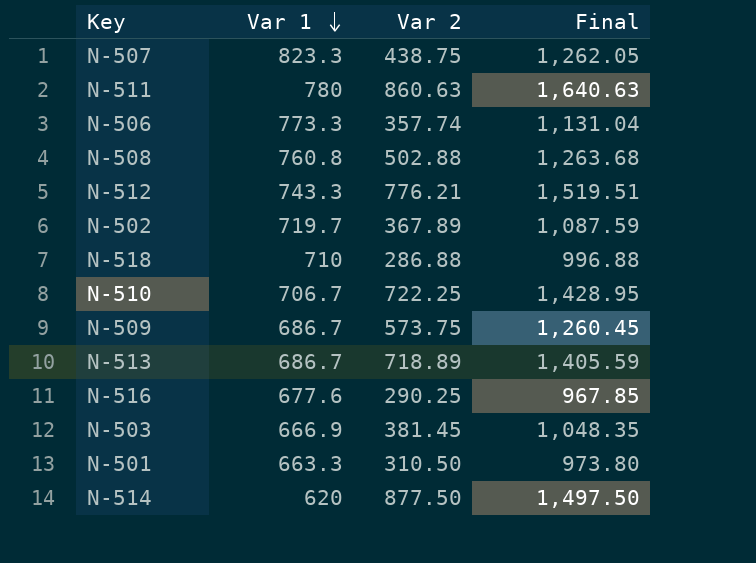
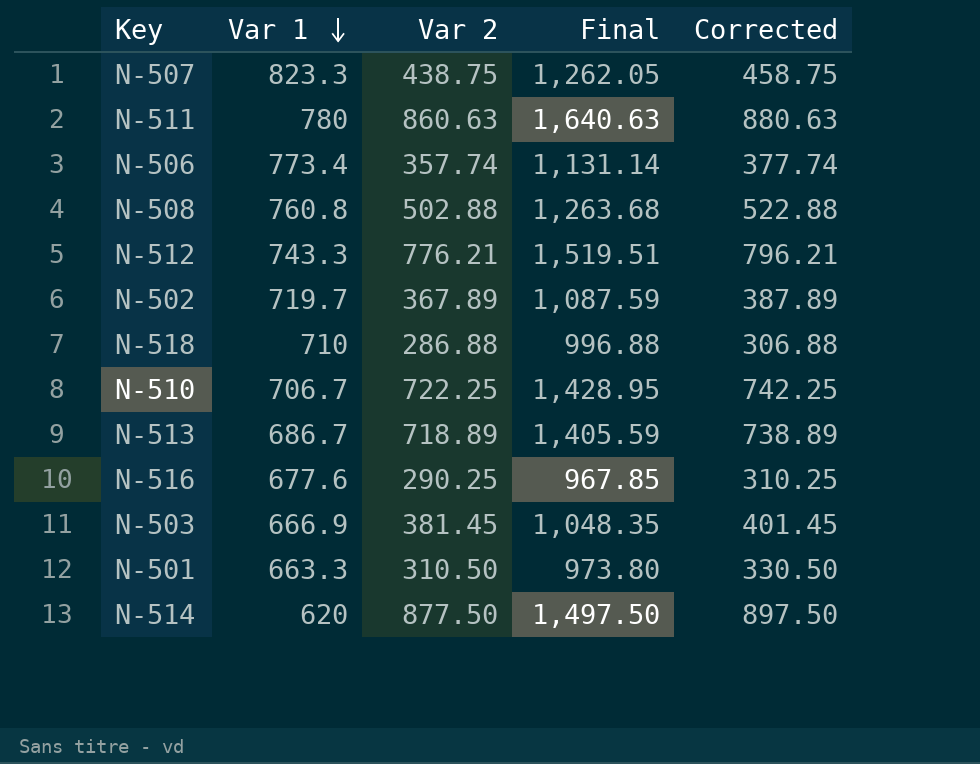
column Corrected | formula: none -> [Var 2] + 20
row N-509: 686.7 | 573.75 | 1,260.45 -> none
N-506 | Var 1: 773.3 -> 773.4
N-506 | Final: 1,131.04 -> 1,131.14

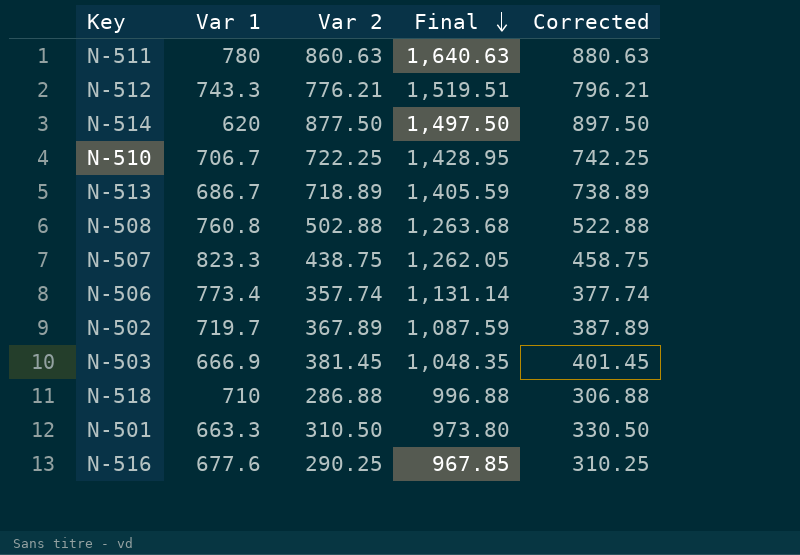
row order: Var 1 descending -> Final descending

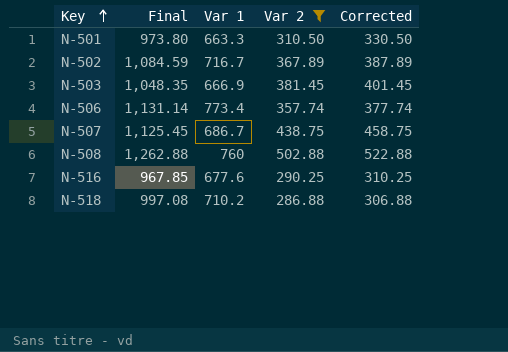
filter: none -> Var 2 <= 502.88
row order: Final descending -> Key ascending
column Final | position: 4 -> 2
N-502 | Final: 1,087.59 -> 1,084.59
N-502 | Var 1: 719.7 -> 716.7
N-507 | Final: 1,262.05 -> 1,125.45
N-507 | Var 1: 823.3 -> 686.7
N-508 | Final: 1,263.68 -> 1,262.88
N-508 | Var 1: 760.8 -> 760
N-518 | Final: 996.88 -> 997.08
N-518 | Var 1: 710 -> 710.2

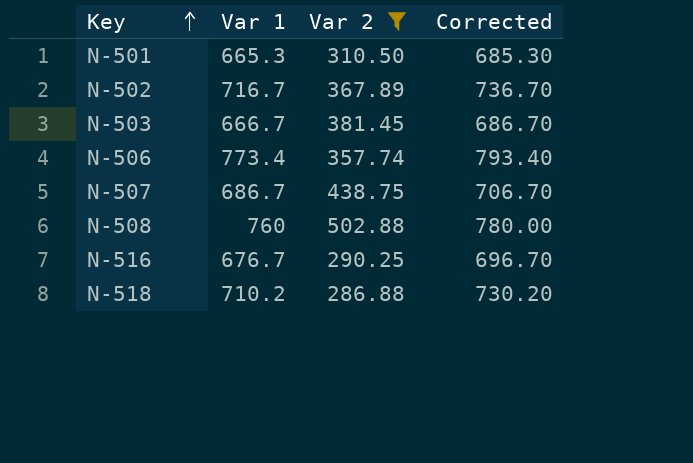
column Final | formula: [Var 1] + [Var 2] -> none
column Corrected | formula: [Var 2] + 20 -> [Var 1] + 20
N-501 | Var 1: 663.3 -> 665.3
N-503 | Var 1: 666.9 -> 666.7
N-516 | Var 1: 677.6 -> 676.7

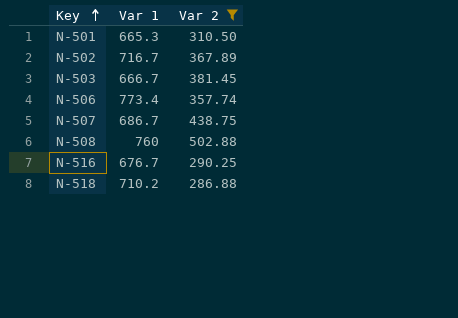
column Corrected | formula: [Var 1] + 20 -> none

